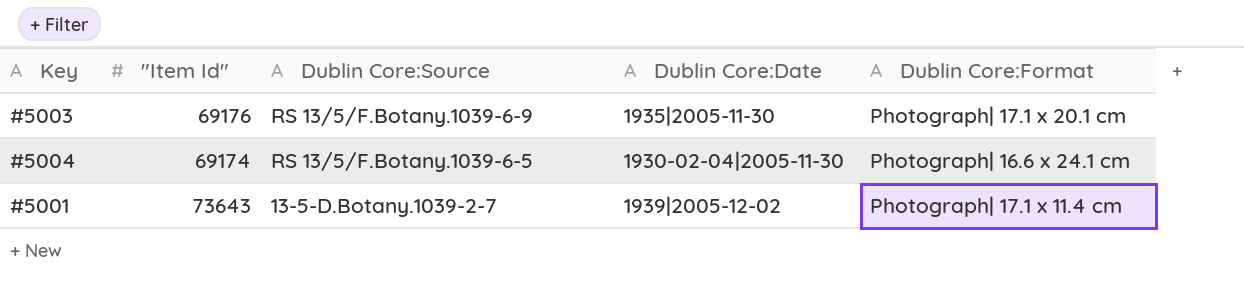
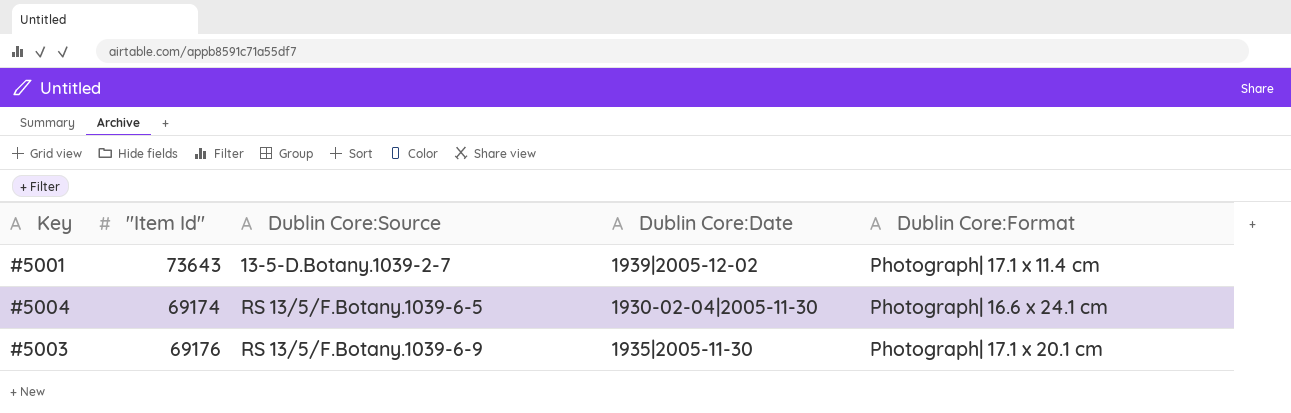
row order: Dublin Core:Source descending -> Dublin Core:Source ascending

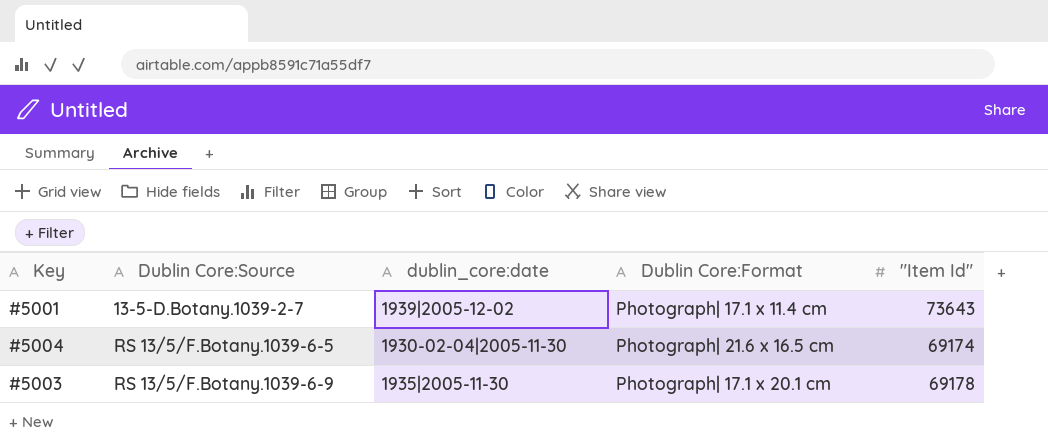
column name: Dublin Core:Date -> dublin_core:date
column "Item Id" | position: 2 -> 5
#5004 | Dublin Core:Format: Photograph| 16.6 x 24.1 cm -> Photograph| 21.6 x 16.5 cm
#5003 | "Item Id": 69176 -> 69178

